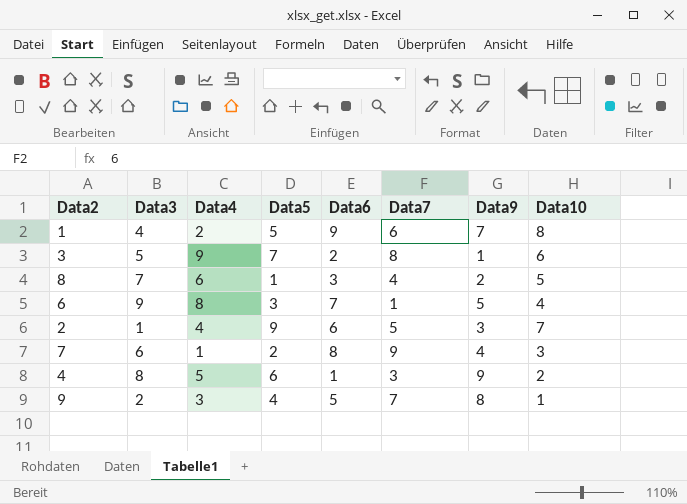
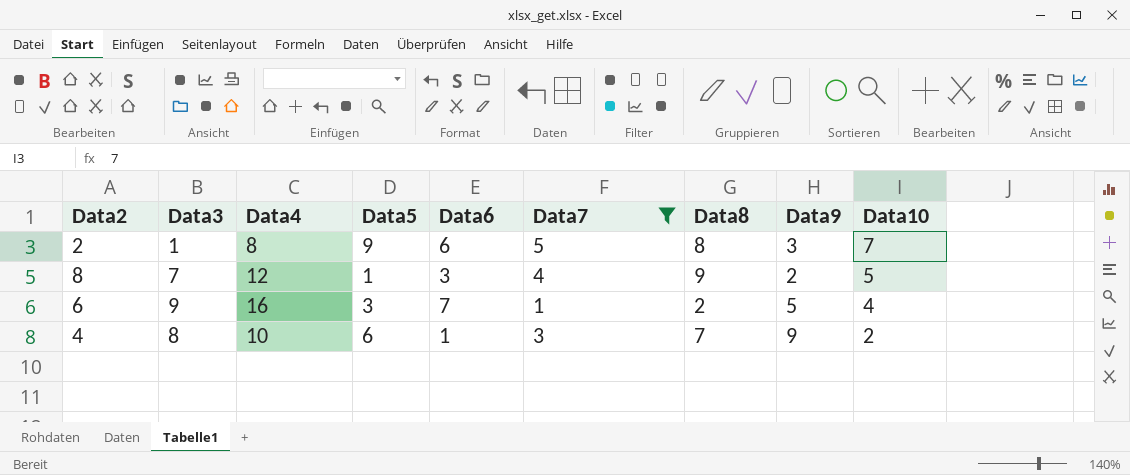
filter: none -> Data7 <= 5
row order: none -> Data10 descending
column Data8 | position: none -> 7
2 | Data4: 4 -> 8
8 | Data4: 6 -> 12
6 | Data4: 8 -> 16
4 | Data4: 5 -> 10

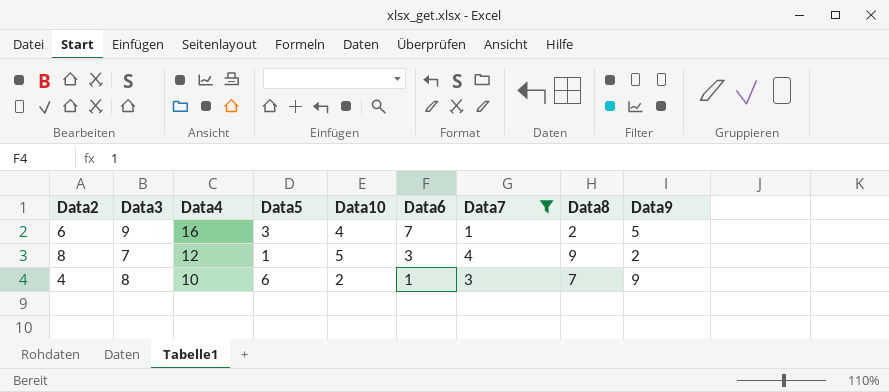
row order: Data10 descending -> Data4 descending
column Data10 | position: 9 -> 5
row 2: 1 | 8 | 9 | 6 | 5 | 8 | 3 | 7 -> none

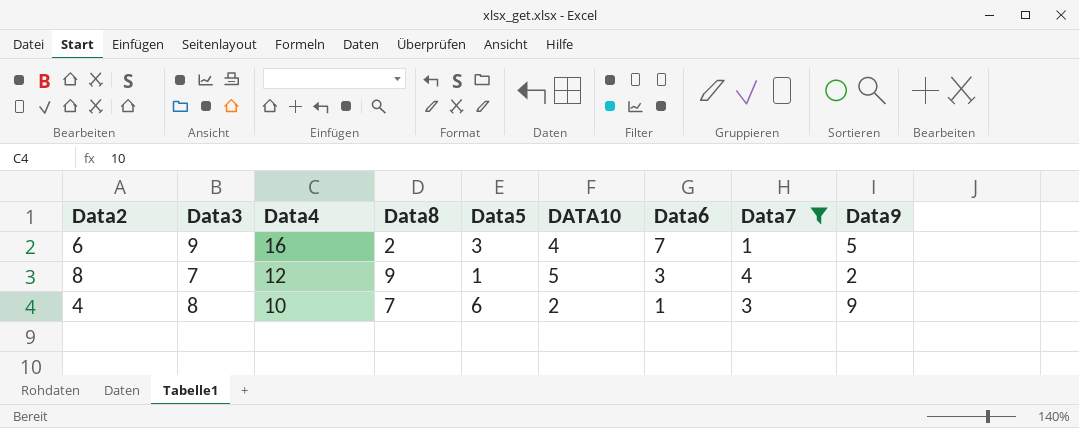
column Data8 | position: 8 -> 4
column name: Data10 -> DATA10

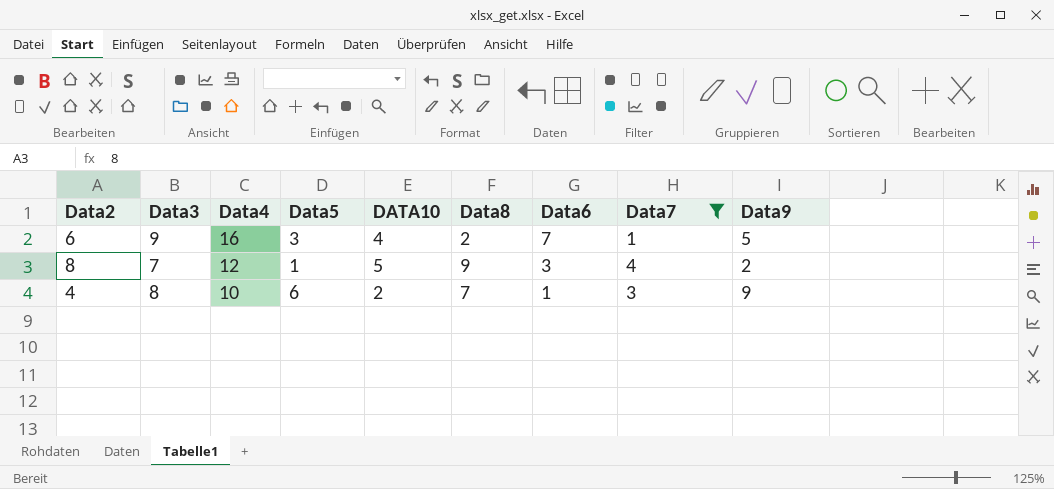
column Data8 | position: 4 -> 6

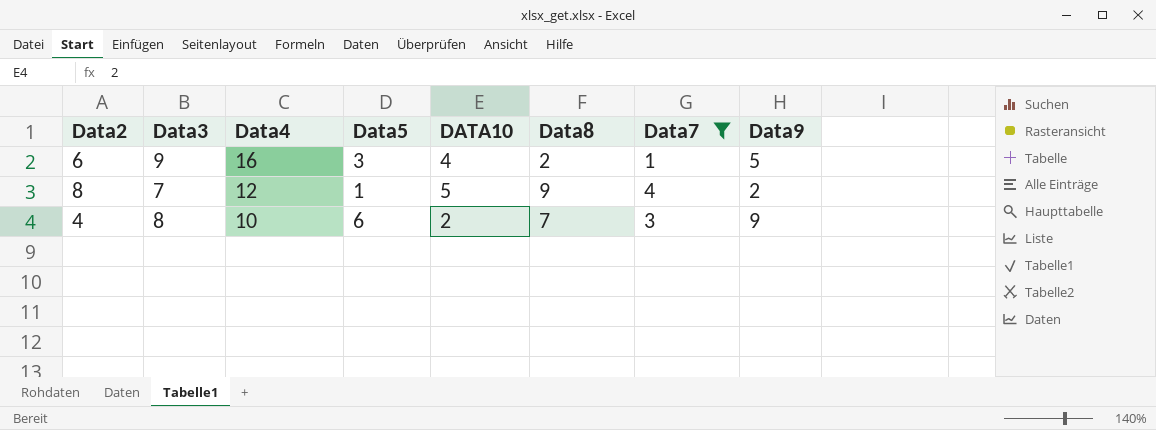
column Data6 | position: 7 -> none

